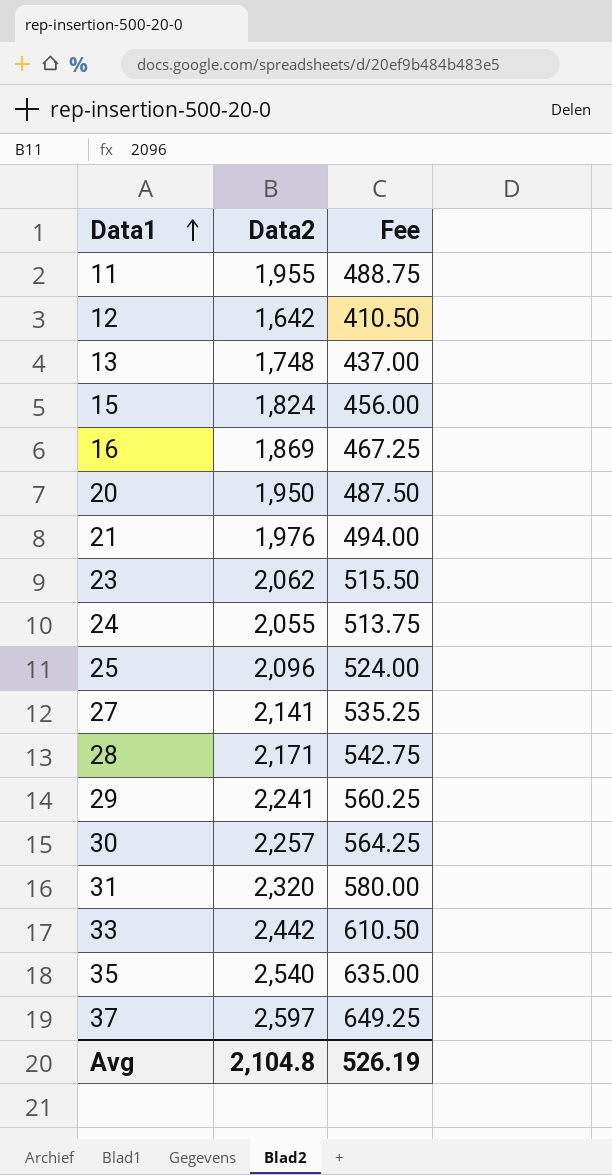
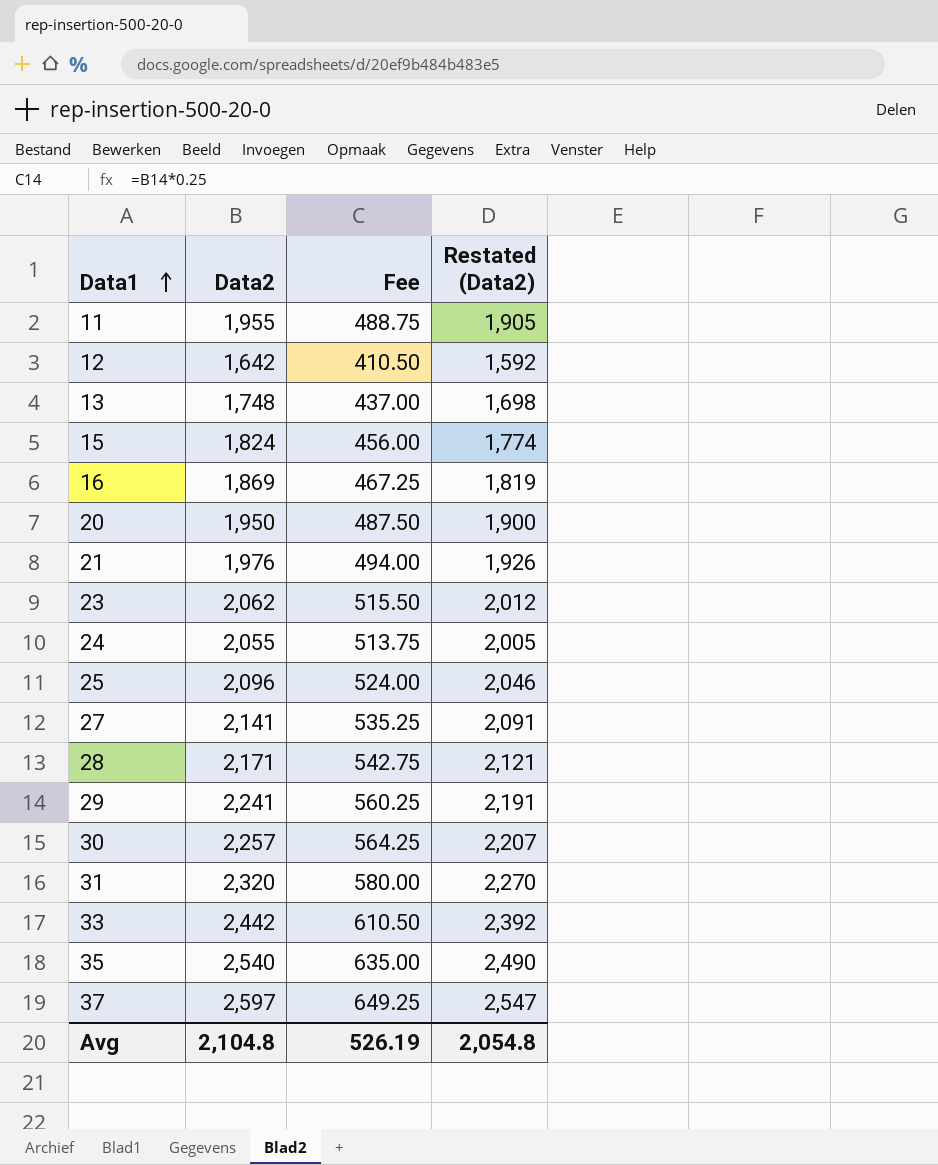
column Restated (Data2) | formula: none -> [Data2] - 50

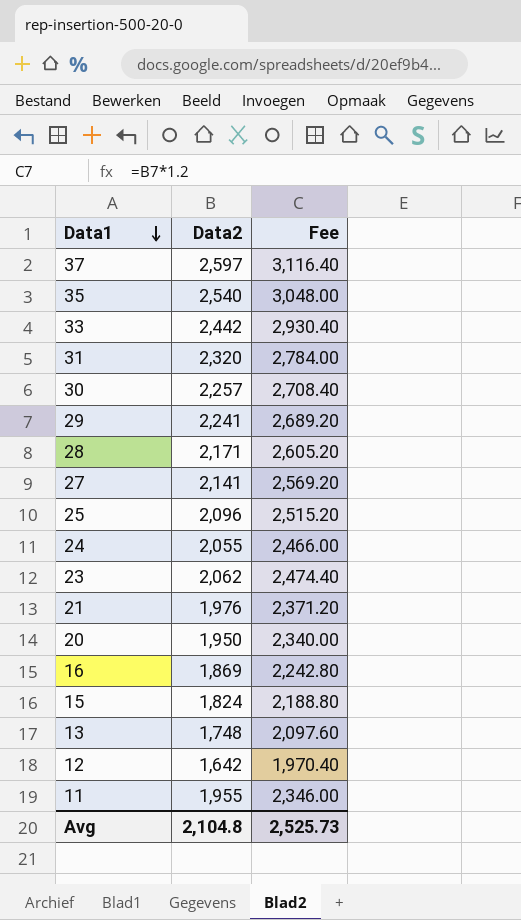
row order: Data1 ascending -> Data1 descending
column Restated (Data2) | formula: [Data2] - 50 -> none
column Fee | formula: [Data2] * 0.25 -> [Data2] * 1.2
Avg | Fee: 526.19 -> 2,525.73

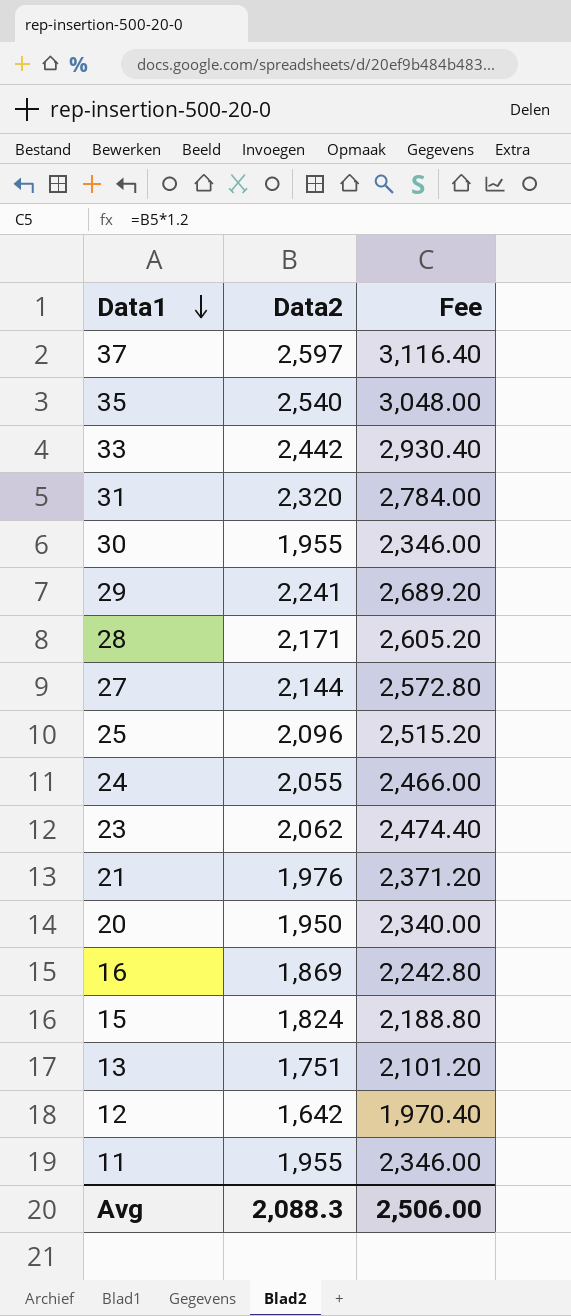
30 | Data2: 2,257 -> 1,955
30 | Fee: 2,708.40 -> 2,346.00
27 | Data2: 2,141 -> 2,144
27 | Fee: 2,569.20 -> 2,572.80
13 | Data2: 1,748 -> 1,751
13 | Fee: 2,097.60 -> 2,101.20
Avg | Data2: 2,104.8 -> 2,088.3
Avg | Fee: 2,525.73 -> 2,506.00

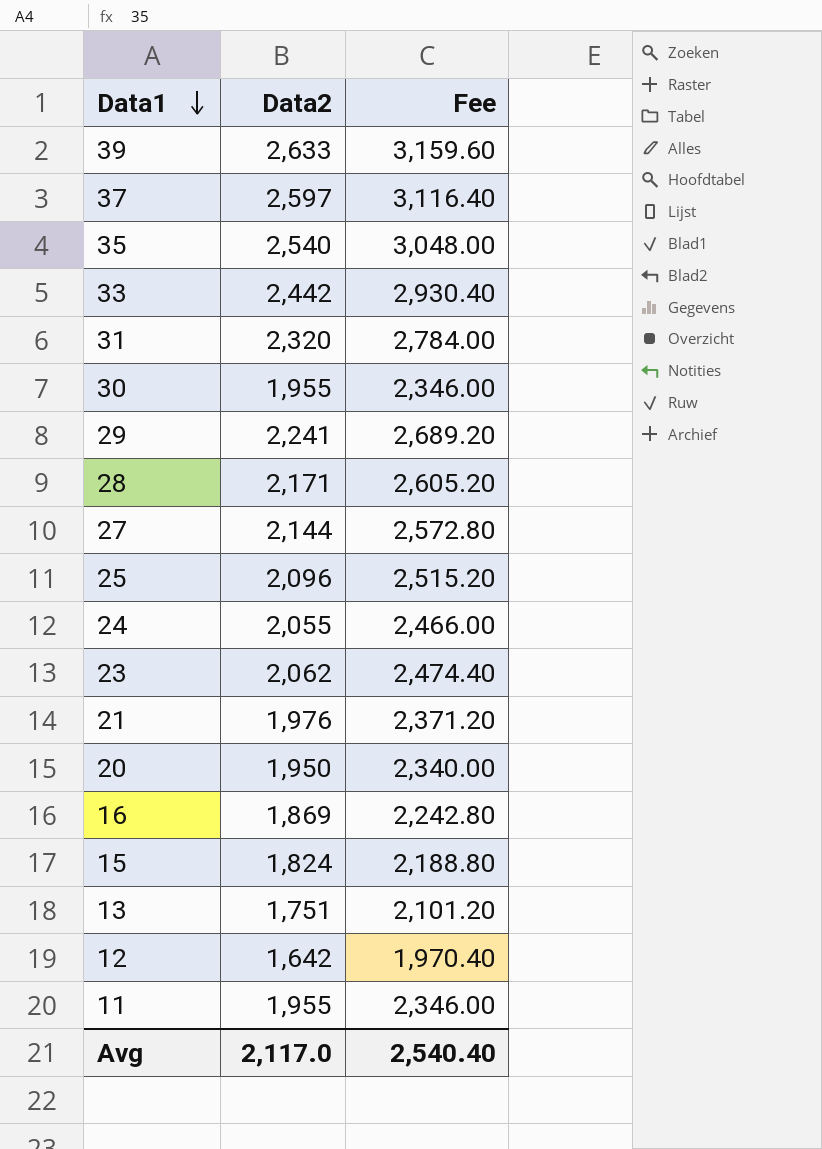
row 39: none -> 2,633 | 3,159.60
Avg | Data2: 2,088.3 -> 2,117.0
Avg | Fee: 2,506.00 -> 2,540.40

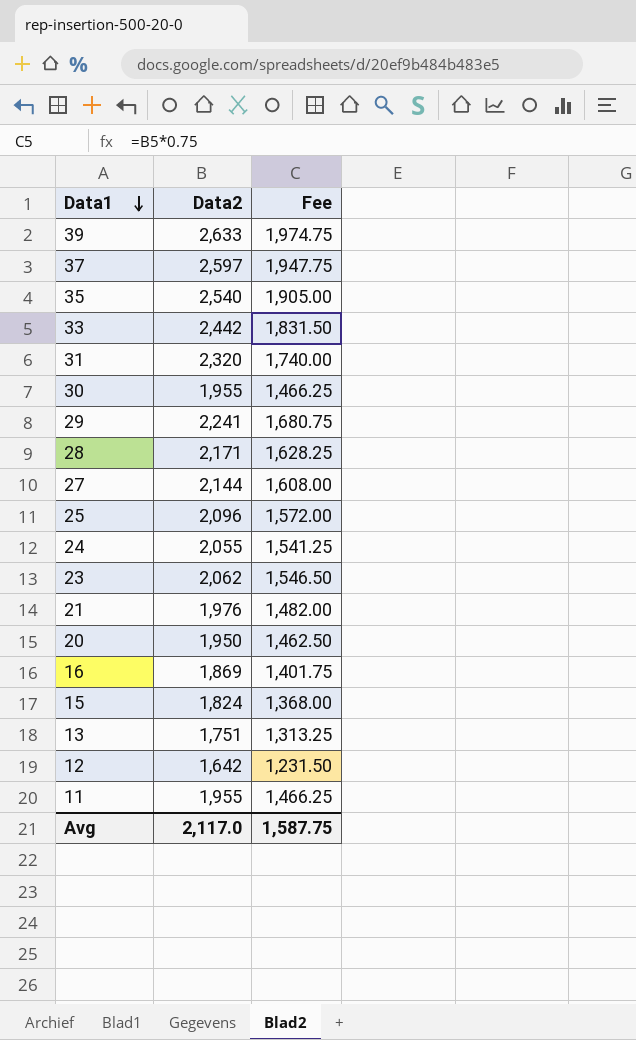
column Fee | formula: [Data2] * 1.2 -> [Data2] * 0.75
Avg | Fee: 2,540.40 -> 1,587.75

